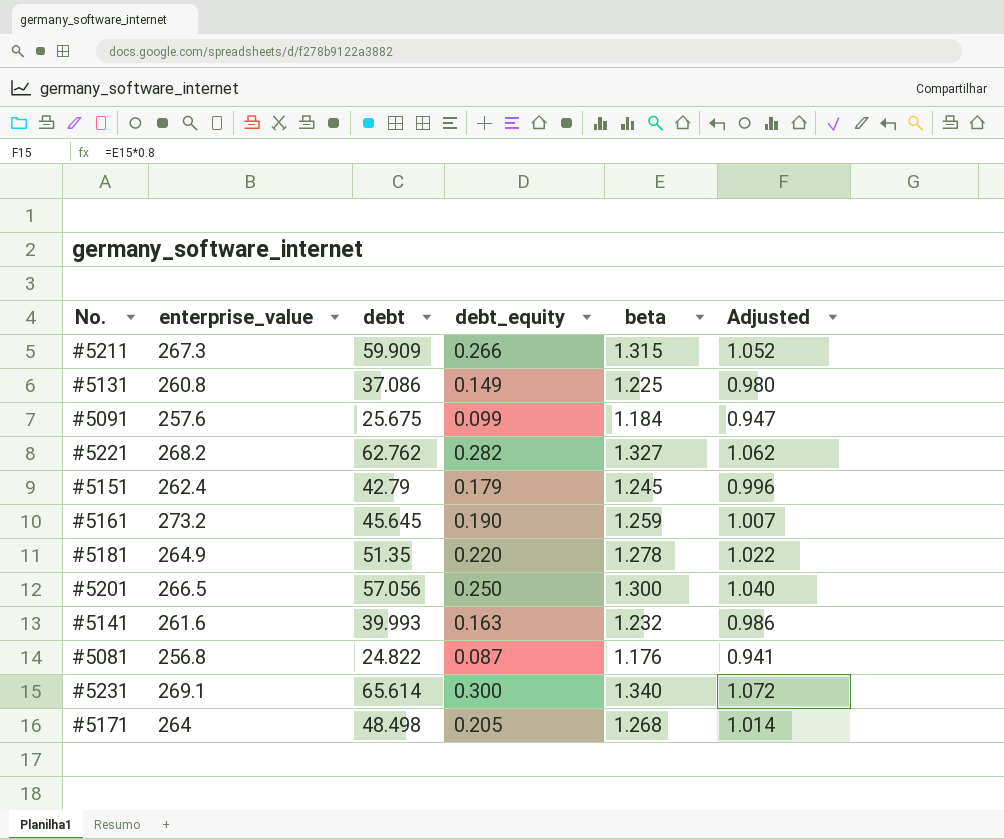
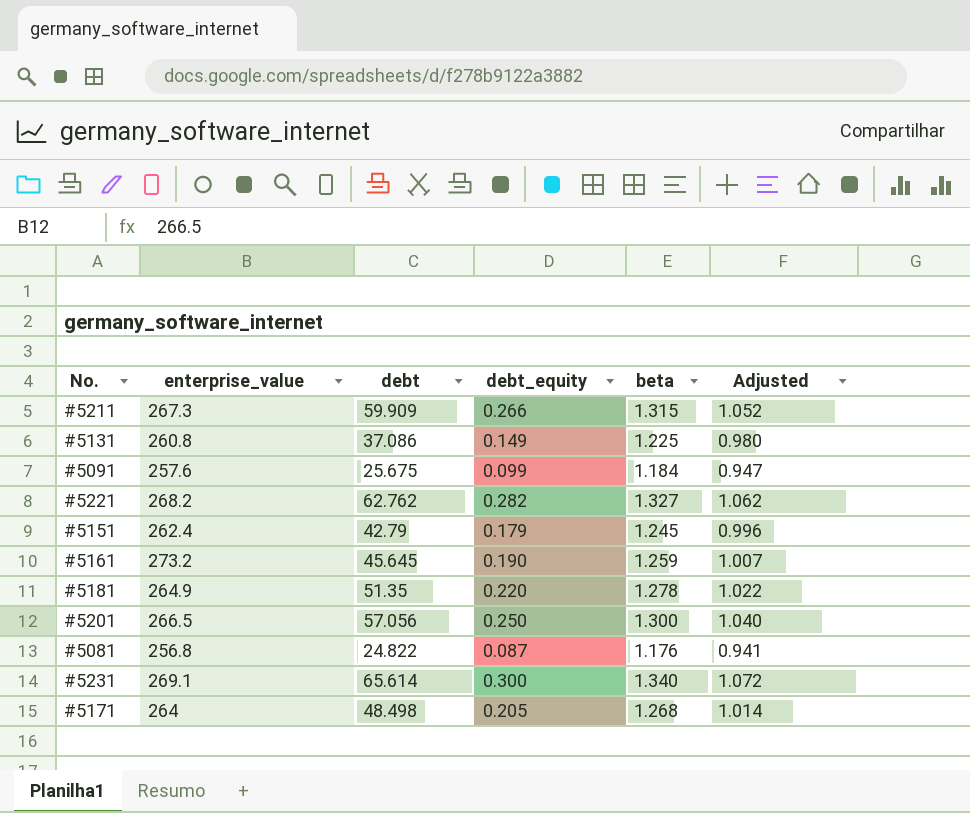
row #5141: 261.6 | 39.993 | 0.163 | 1.232 | 0.986 -> none

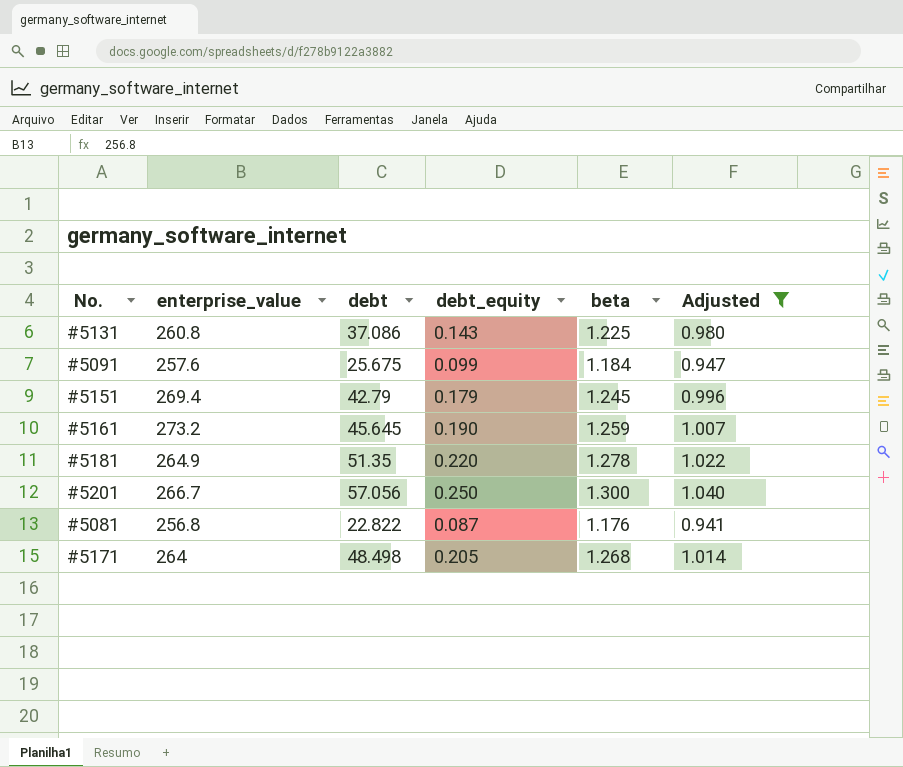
filter: none -> Adjusted <= 1.040
#5131 | debt_equity: 0.149 -> 0.143
#5151 | enterprise_value: 262.4 -> 269.4
#5201 | enterprise_value: 266.5 -> 266.7
#5081 | debt: 24.822 -> 22.822

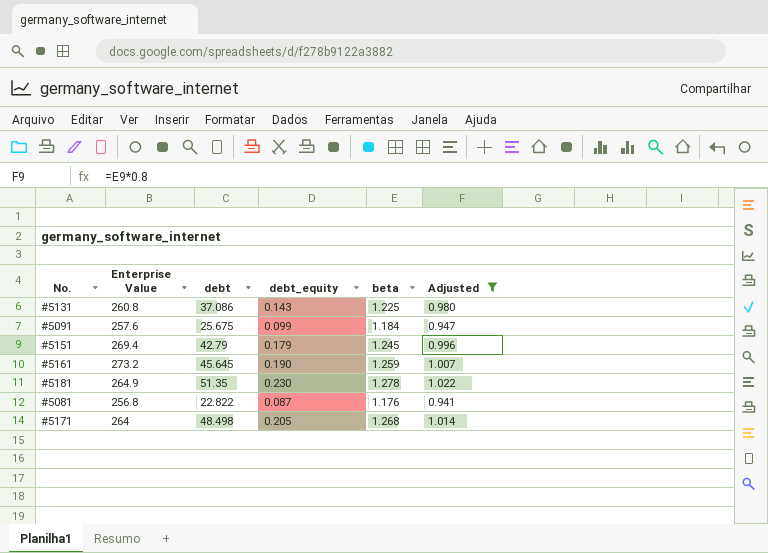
column name: enterprise_value -> Enterprise Value
row #5201: 266.7 | 57.056 | 0.250 | 1.300 | 1.040 -> none
#5181 | debt_equity: 0.220 -> 0.230

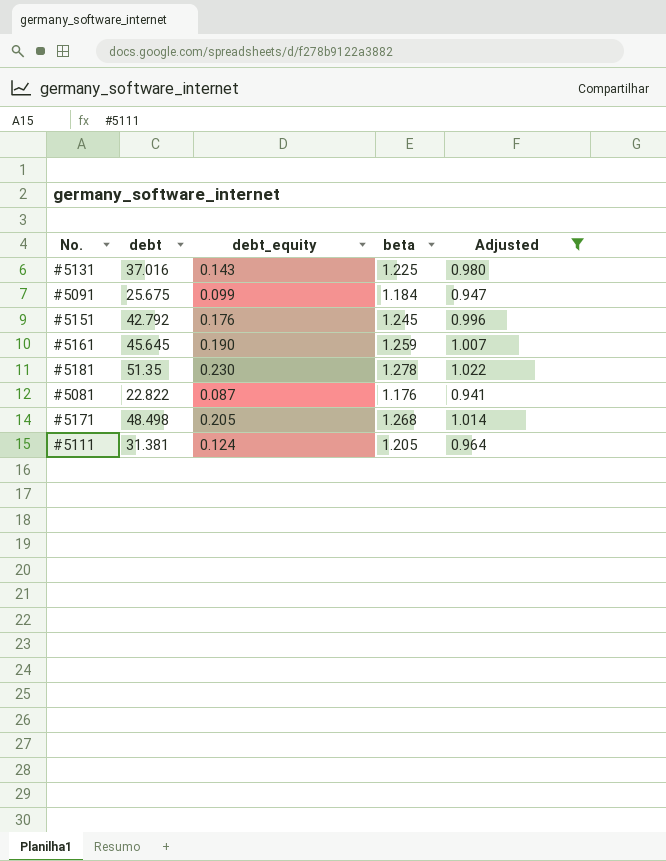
column Enterprise Value | position: 2 -> none
#5131 | debt: 37.086 -> 37.016
#5151 | debt: 42.79 -> 42.792
#5151 | debt_equity: 0.179 -> 0.176
row #5111: none -> 31.381 | 0.124 | 1.205 | 0.964

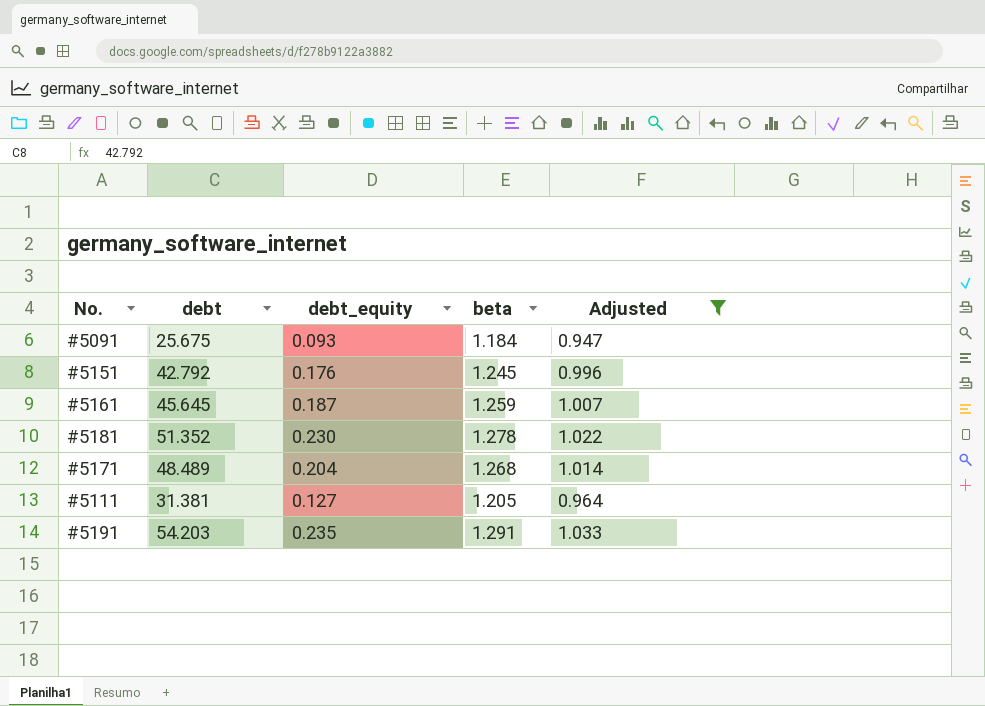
row #5131: 37.016 | 0.143 | 1.225 | 0.980 -> none
row #5081: 22.822 | 0.087 | 1.176 | 0.941 -> none
#5091 | debt_equity: 0.099 -> 0.093
#5161 | debt_equity: 0.190 -> 0.187
#5181 | debt: 51.35 -> 51.352
#5171 | debt: 48.498 -> 48.489
#5171 | debt_equity: 0.205 -> 0.204
#5111 | debt_equity: 0.124 -> 0.127
row #5191: none -> 54.203 | 0.235 | 1.291 | 1.033

